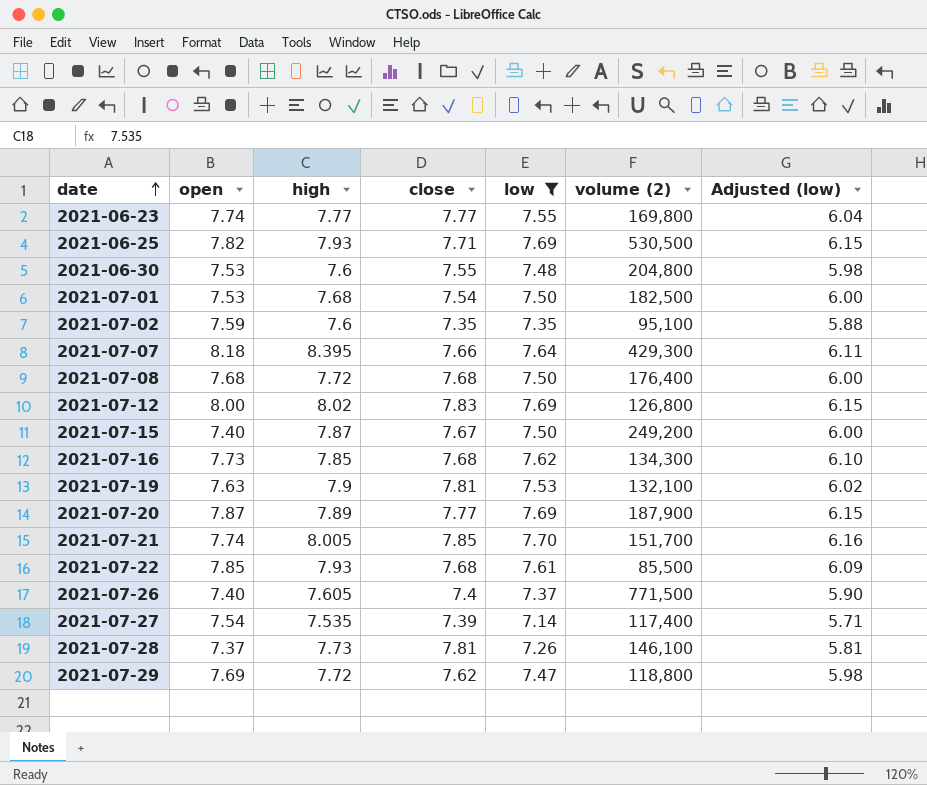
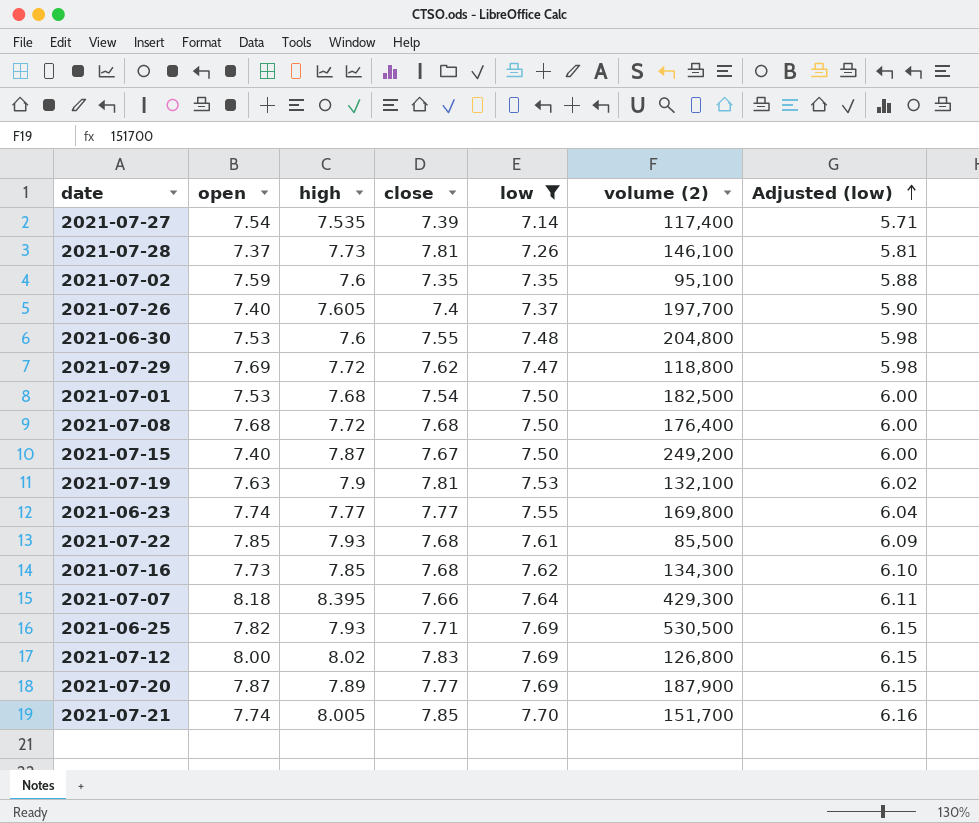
row order: date ascending -> Adjusted (low) ascending
2021-07-26 | volume (2): 771,500 -> 197,700

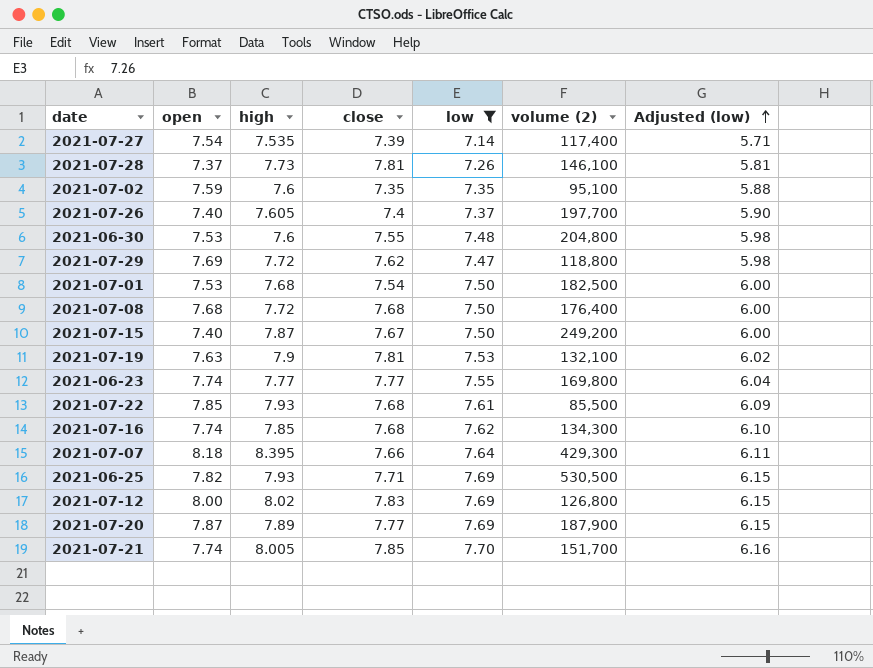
2021-07-16 | open: 7.73 -> 7.74

